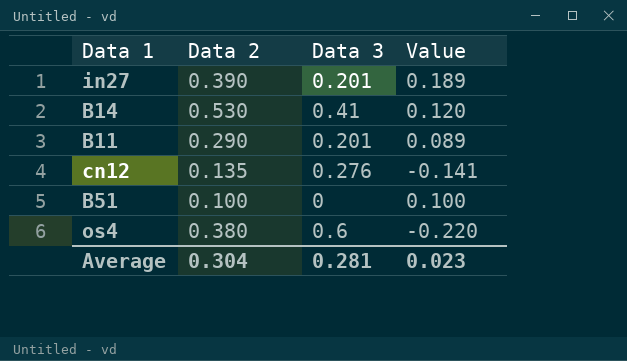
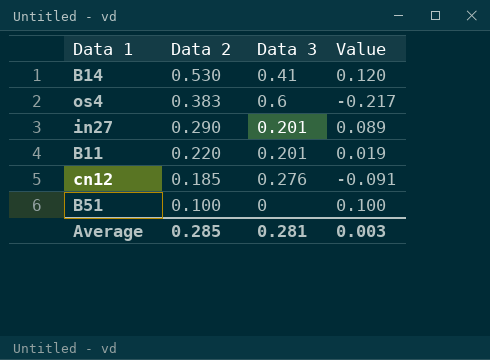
row order: none -> Data 2 descending
os4 | Data 2: 0.380 -> 0.383
os4 | Value: -0.220 -> -0.217
in27 | Data 2: 0.390 -> 0.290
in27 | Value: 0.189 -> 0.089
B11 | Data 2: 0.290 -> 0.220
B11 | Value: 0.089 -> 0.019
cn12 | Data 2: 0.135 -> 0.185
cn12 | Value: -0.141 -> -0.091
Average | Data 2: 0.304 -> 0.285
Average | Value: 0.023 -> 0.003

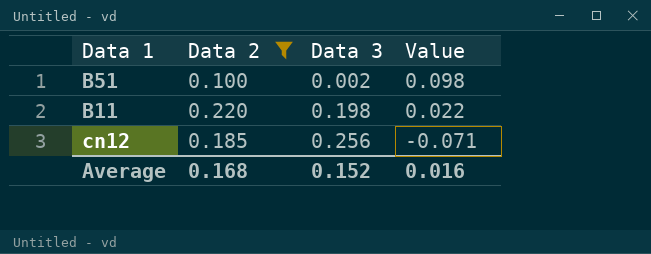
filter: none -> Data 2 <= 0.220
row order: Data 2 descending -> Data 3 ascending
B51 | Data 3: 0 -> 0.002
B51 | Value: 0.100 -> 0.098
B11 | Data 3: 0.201 -> 0.198
B11 | Value: 0.019 -> 0.022
cn12 | Data 3: 0.276 -> 0.256
cn12 | Value: -0.091 -> -0.071
Average | Data 2: 0.285 -> 0.168
Average | Data 3: 0.281 -> 0.152
Average | Value: 0.003 -> 0.016

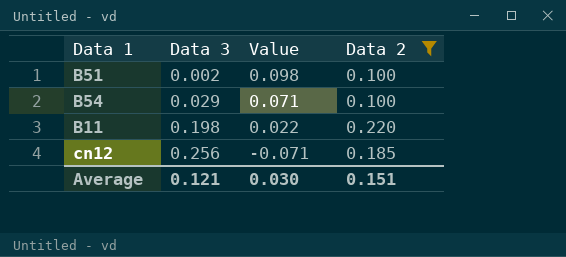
column Data 2 | position: 2 -> 4
row B54: none -> 0.029 | 0.071 | 0.100
Average | Data 3: 0.152 -> 0.121
Average | Value: 0.016 -> 0.030
Average | Data 2: 0.168 -> 0.151

